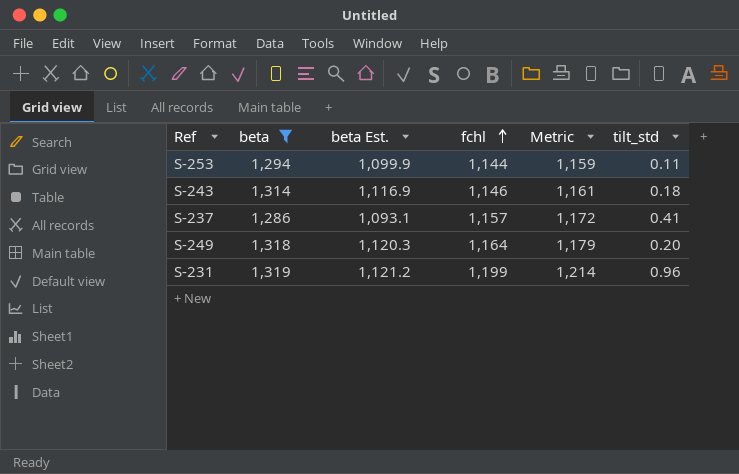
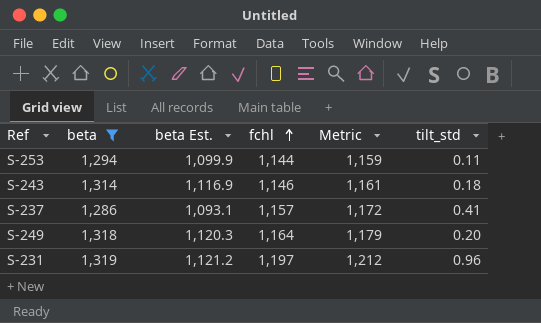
S-231 | fchl: 1,199 -> 1,197
S-231 | Metric: 1,214 -> 1,212

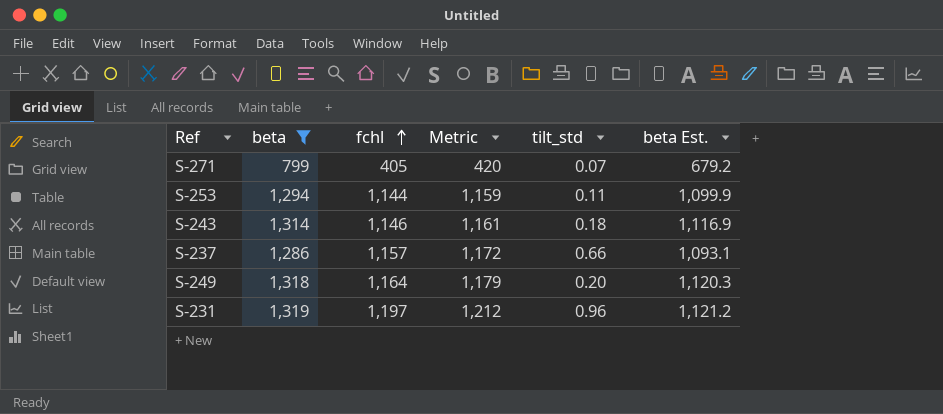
column beta Est. | position: 3 -> 6
row S-271: none -> 799 | 405 | 420 | 0.07 | 679.2
S-237 | tilt_std: 0.41 -> 0.66

